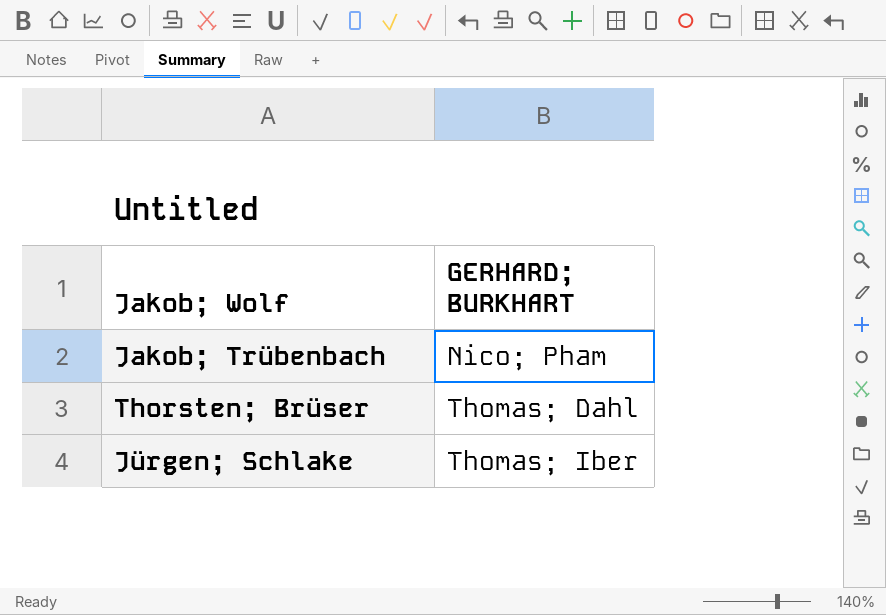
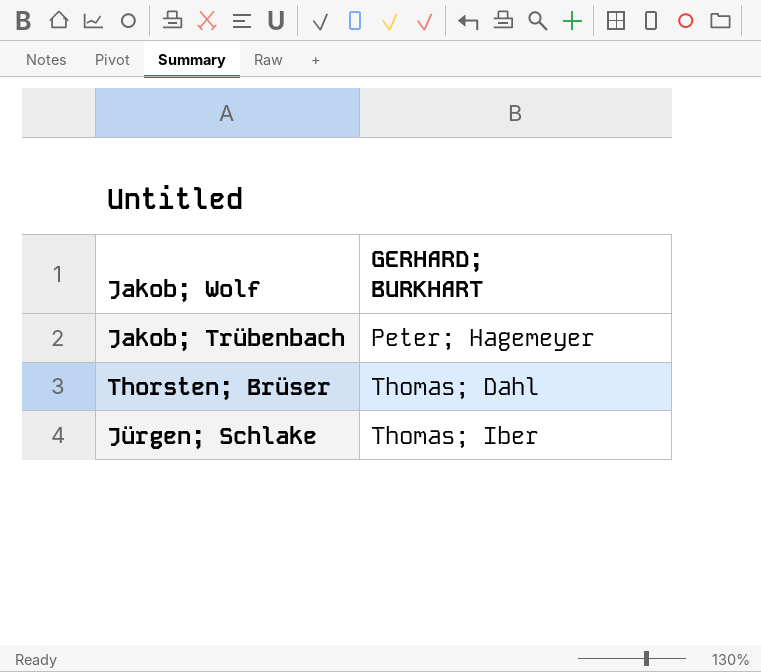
Jakob; Trübenbach | GERHARD; BURKHART: Nico; Pham -> Peter; Hagemeyer

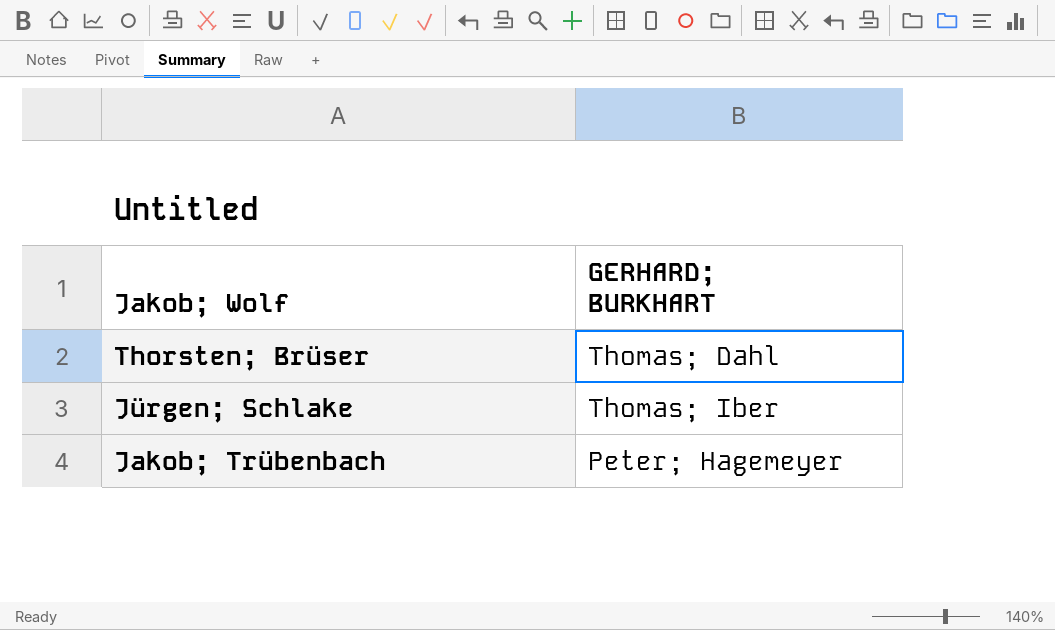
row order: GERHARD; BURKHART ascending -> Jakob; Wolf descending

